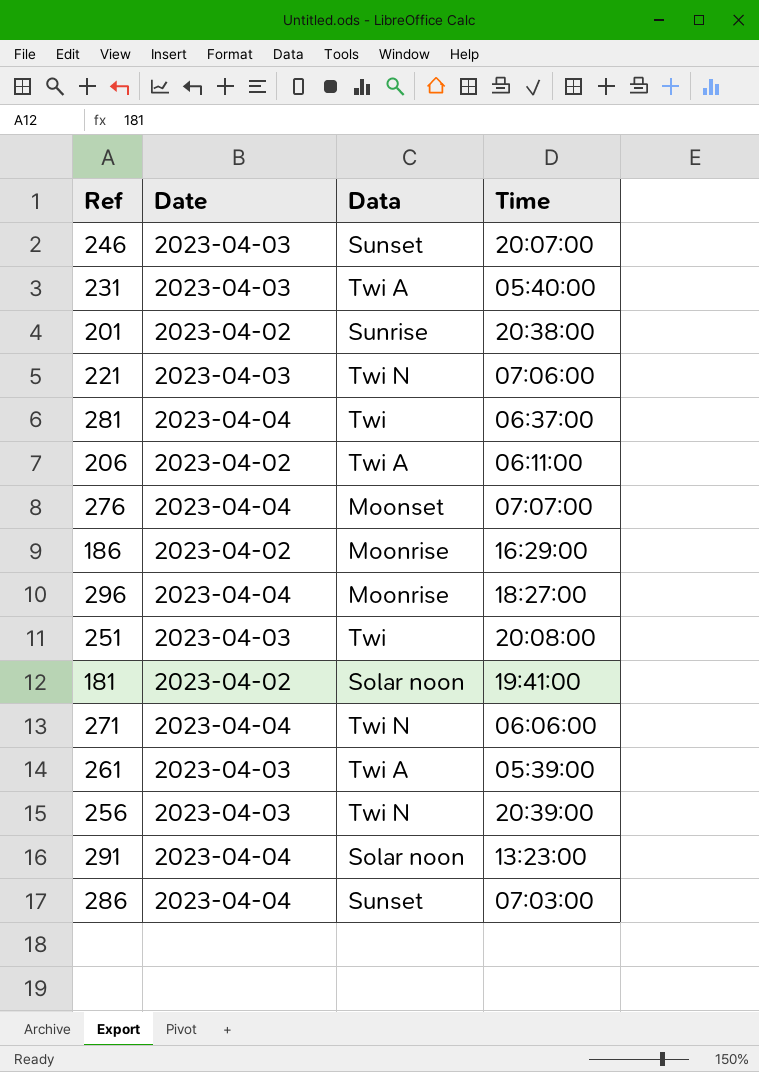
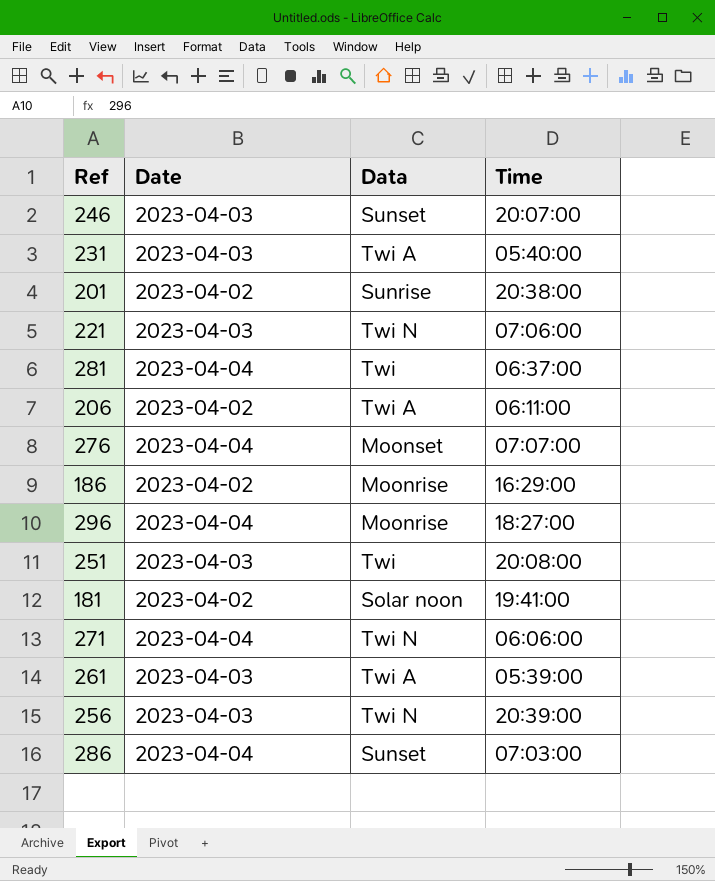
row 291: 2023-04-04 | Solar noon | 13:23:00 -> none

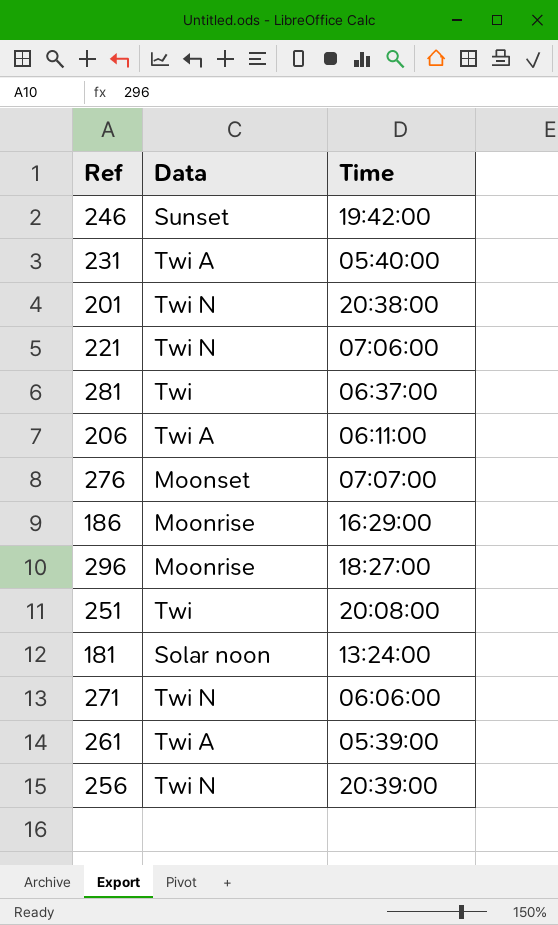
column Date | position: 2 -> none
row 286: 2023-04-04 | Sunset | 07:03:00 -> none
246 | Time: 20:07:00 -> 19:42:00
201 | Data: Sunrise -> Twi N
181 | Time: 19:41:00 -> 13:24:00

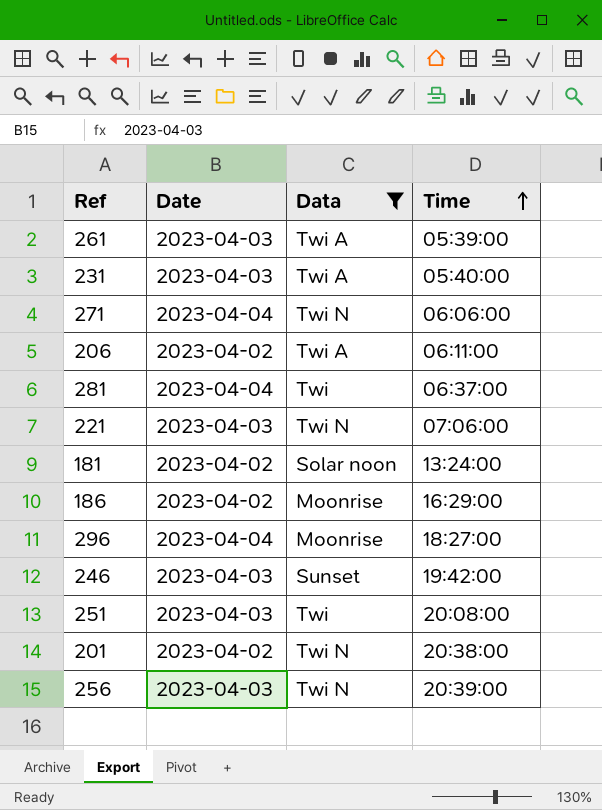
filter: none -> Data != Moonset
row order: none -> Time ascending
column Date | position: none -> 2

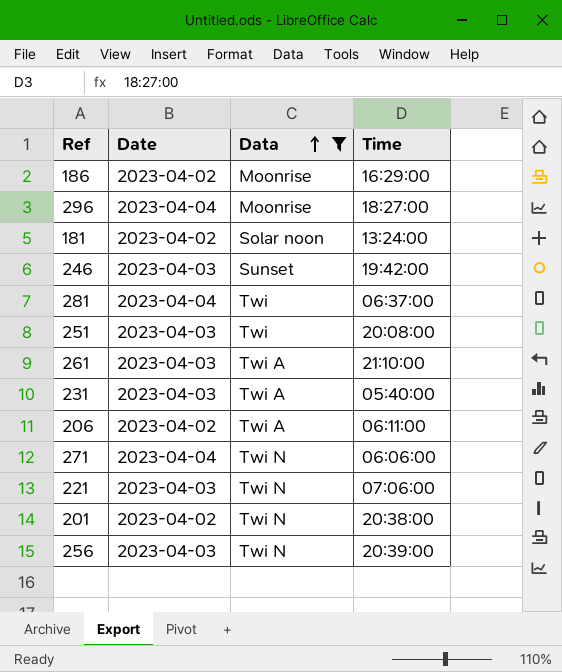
row order: Time ascending -> Data ascending
261 | Time: 05:39:00 -> 21:10:00

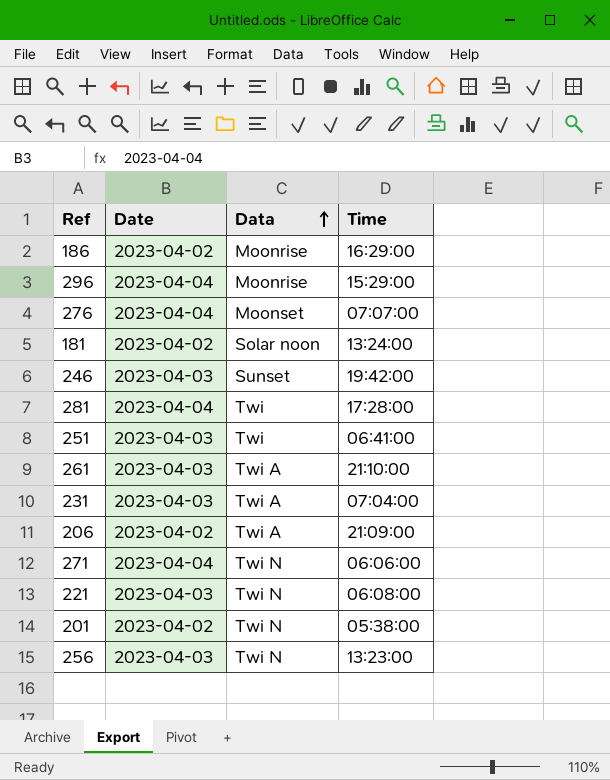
filter: Data != Moonset -> none
296 | Time: 18:27:00 -> 15:29:00
281 | Time: 06:37:00 -> 17:28:00
251 | Time: 20:08:00 -> 06:41:00
231 | Time: 05:40:00 -> 07:04:00
206 | Time: 06:11:00 -> 21:09:00
221 | Time: 07:06:00 -> 06:08:00
201 | Time: 20:38:00 -> 05:38:00
256 | Time: 20:39:00 -> 13:23:00

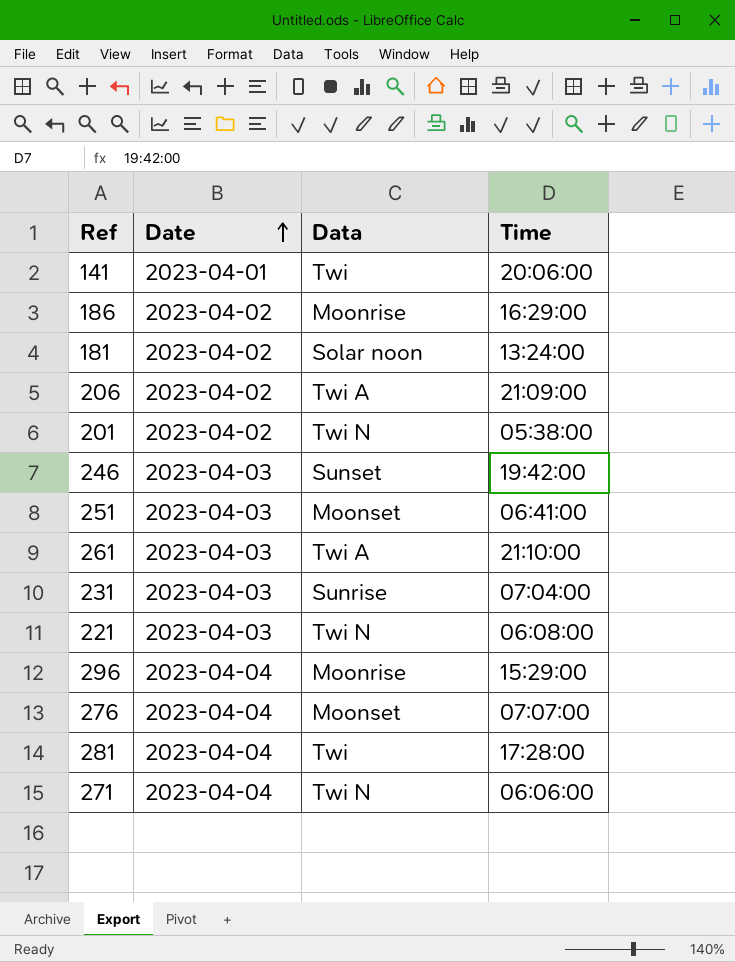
row order: Data ascending -> Date ascending
row 256: 2023-04-03 | Twi N | 13:23:00 -> none
row 141: none -> 2023-04-01 | Twi | 20:06:00
251 | Data: Twi -> Moonset
231 | Data: Twi A -> Sunrise

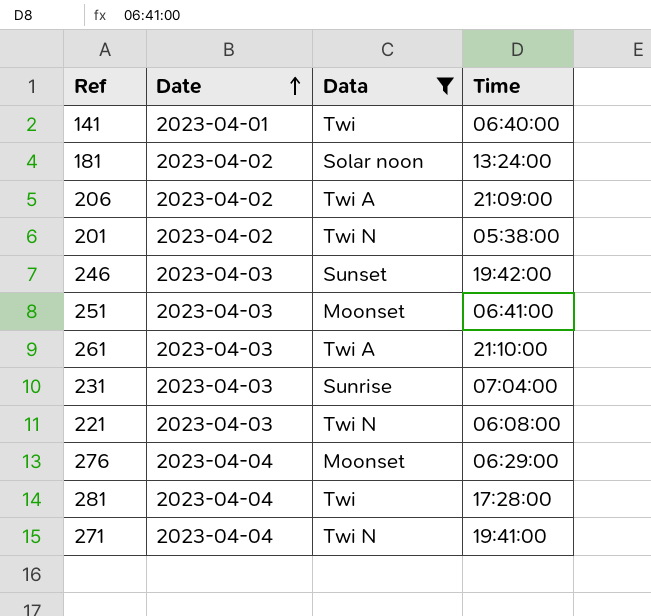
filter: none -> Data != Moonrise
141 | Time: 20:06:00 -> 06:40:00
276 | Time: 07:07:00 -> 06:29:00
271 | Time: 06:06:00 -> 19:41:00

